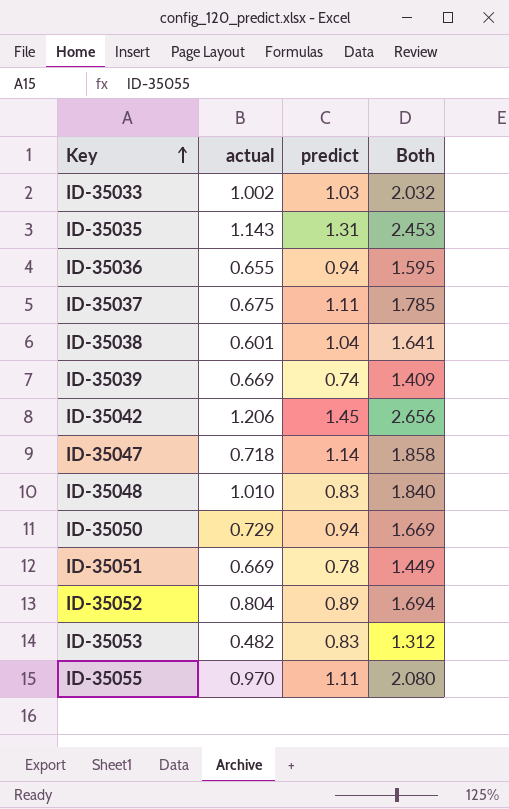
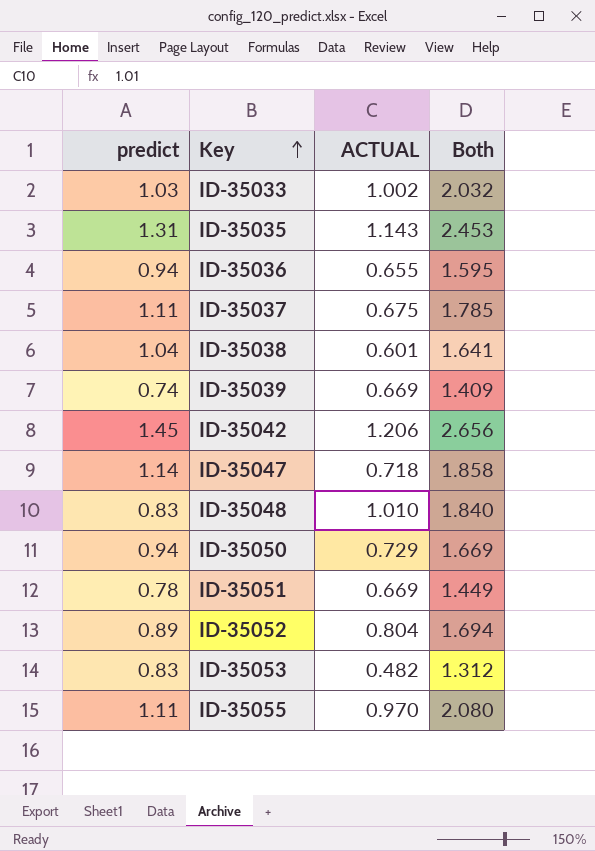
column predict | position: 3 -> 1
column name: actual -> ACTUAL

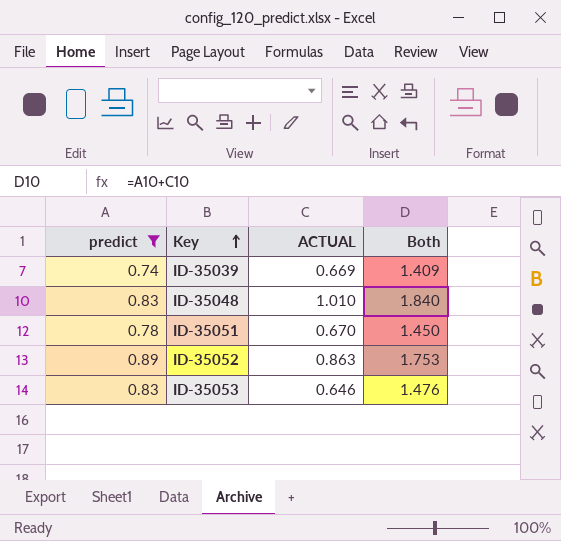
filter: none -> predict <= 0.89
ID-35051 | ACTUAL: 0.669 -> 0.670
ID-35051 | Both: 1.449 -> 1.450
ID-35052 | ACTUAL: 0.804 -> 0.863
ID-35052 | Both: 1.694 -> 1.753
ID-35053 | ACTUAL: 0.482 -> 0.646
ID-35053 | Both: 1.312 -> 1.476

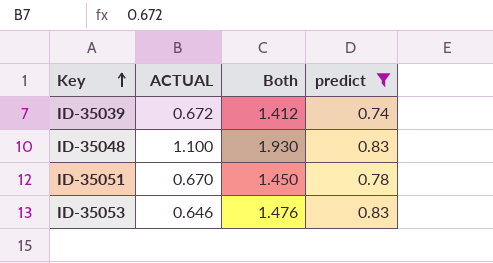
column predict | position: 1 -> 4
row ID-35052: 0.89 | 0.863 | 1.753 -> none
ID-35039 | ACTUAL: 0.669 -> 0.672
ID-35039 | Both: 1.409 -> 1.412
ID-35048 | ACTUAL: 1.010 -> 1.100
ID-35048 | Both: 1.840 -> 1.930

